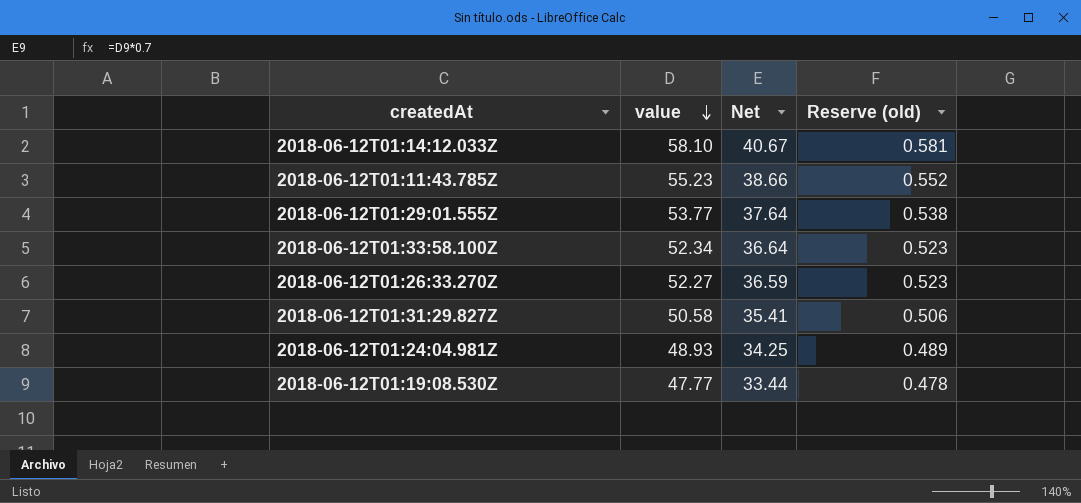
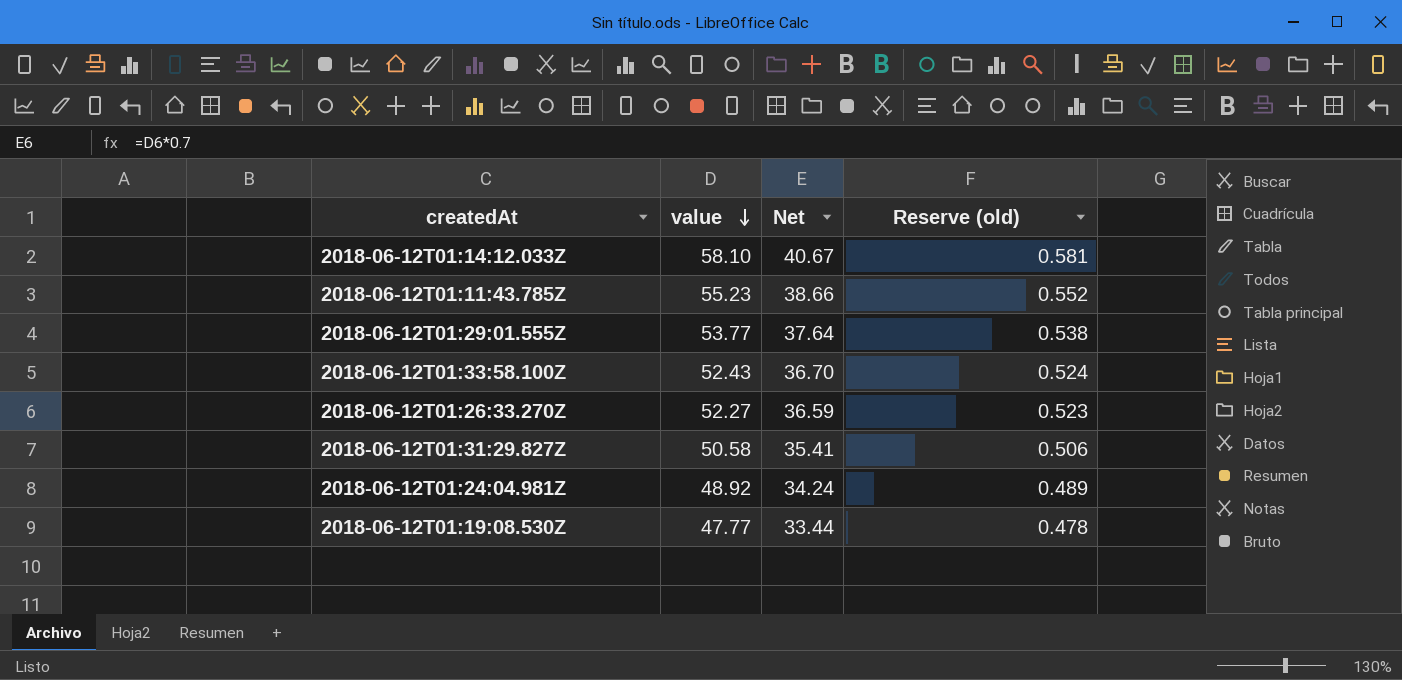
2018-06-12T01:33:58.100Z | value: 52.34 -> 52.43
2018-06-12T01:33:58.100Z | Net: 36.64 -> 36.70
2018-06-12T01:33:58.100Z | Reserve (old): 0.523 -> 0.524
2018-06-12T01:24:04.981Z | value: 48.93 -> 48.92
2018-06-12T01:24:04.981Z | Net: 34.25 -> 34.24

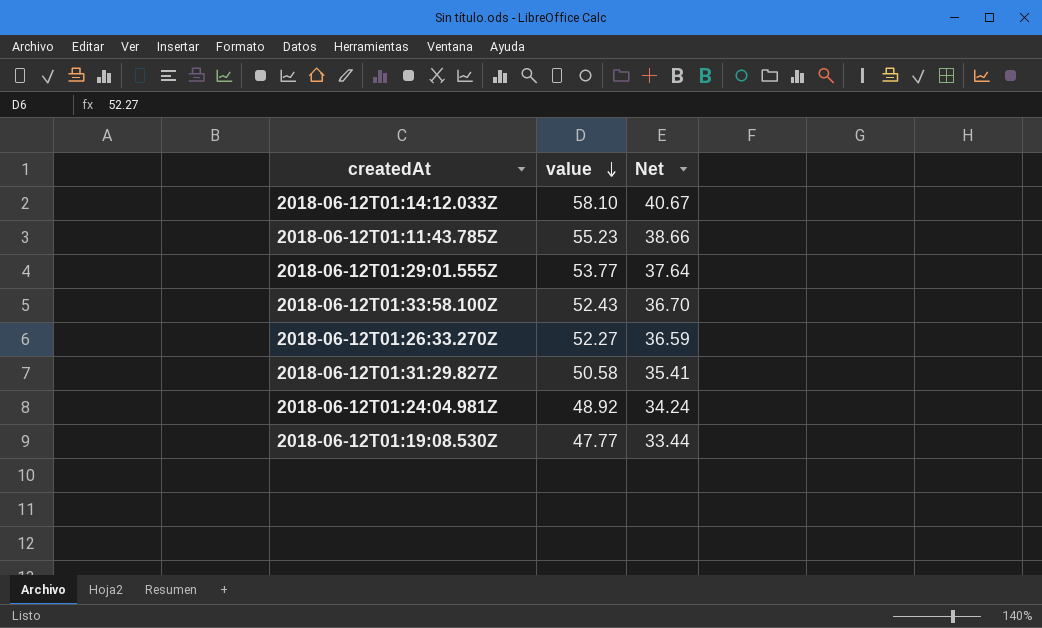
column Reserve (old) | formula: [value] * 0.01 -> none

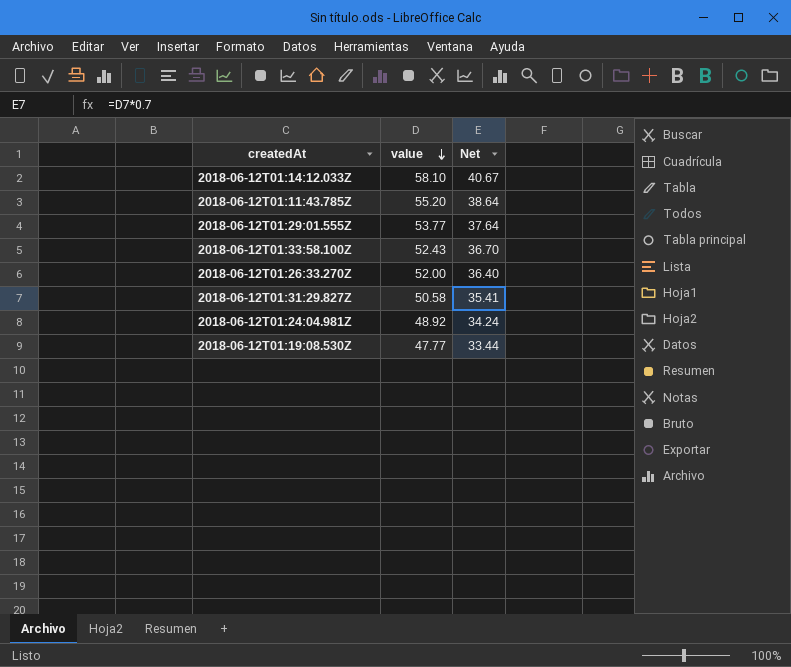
2018-06-12T01:11:43.785Z | value: 55.23 -> 55.20
2018-06-12T01:11:43.785Z | Net: 38.66 -> 38.64
2018-06-12T01:26:33.270Z | value: 52.27 -> 52.00
2018-06-12T01:26:33.270Z | Net: 36.59 -> 36.40

